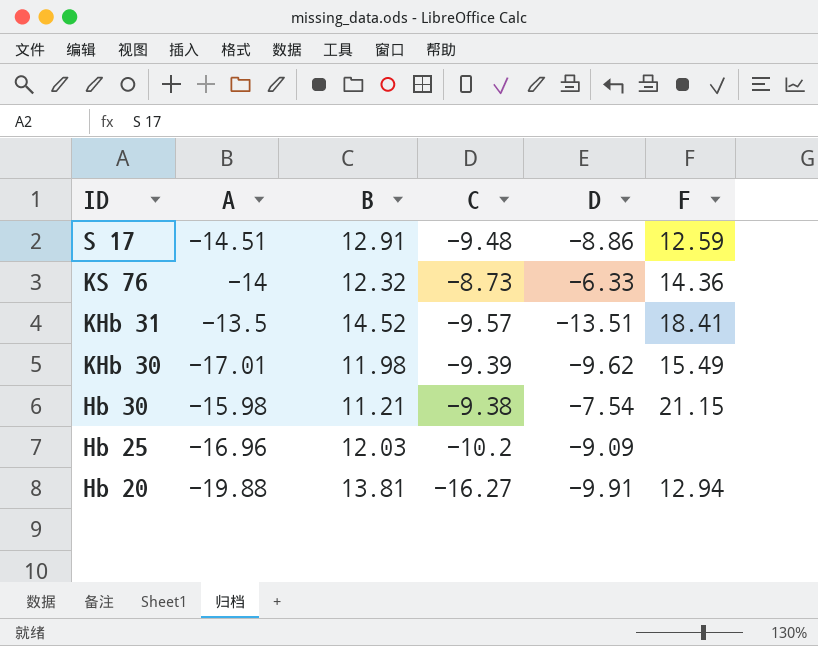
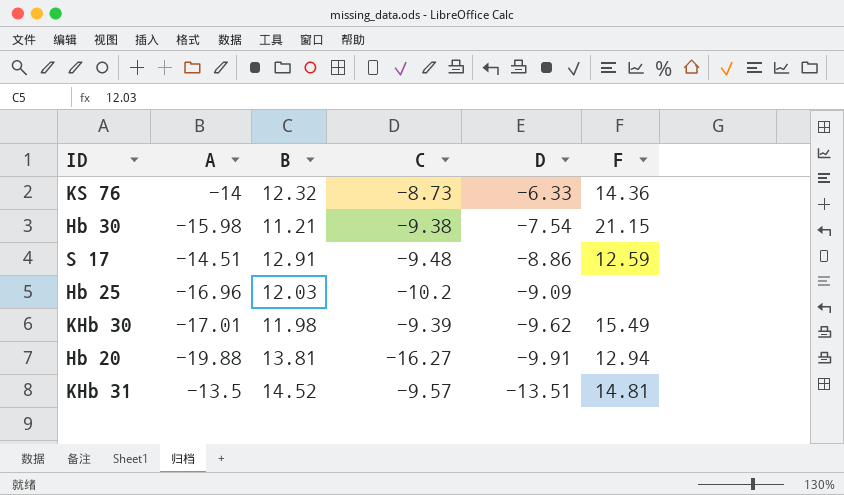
row order: ID descending -> D descending
KHb 31 | F: 18.41 -> 14.81

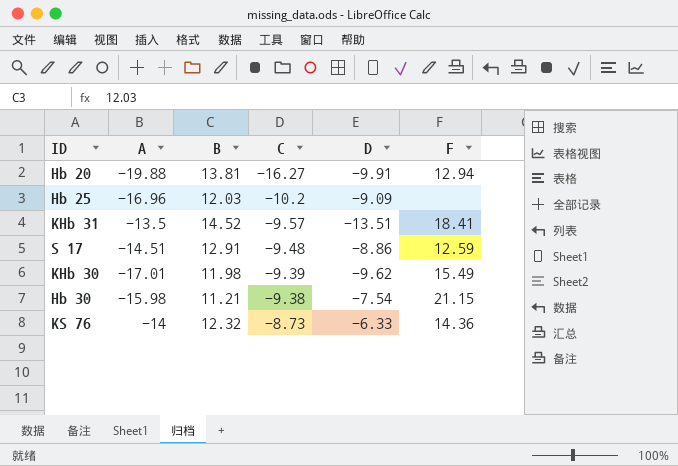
row order: D descending -> C ascending
KHb 31 | F: 14.81 -> 18.41

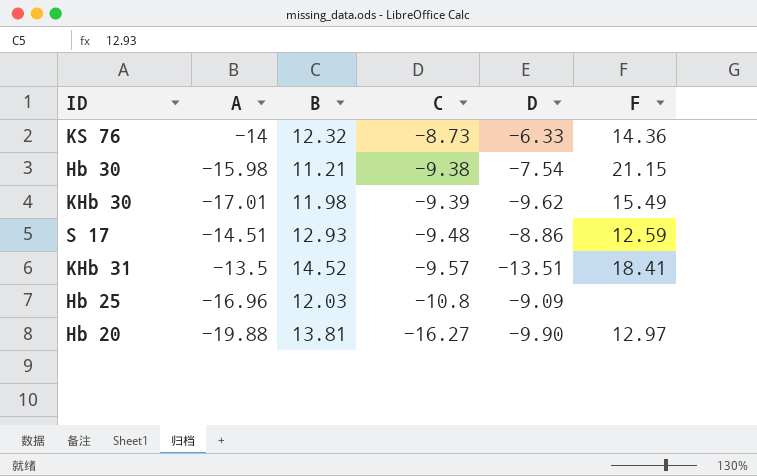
row order: C ascending -> C descending
S 17 | B: 12.91 -> 12.93
Hb 25 | C: -10.2 -> -10.8
Hb 20 | D: -9.91 -> -9.90
Hb 20 | F: 12.94 -> 12.97

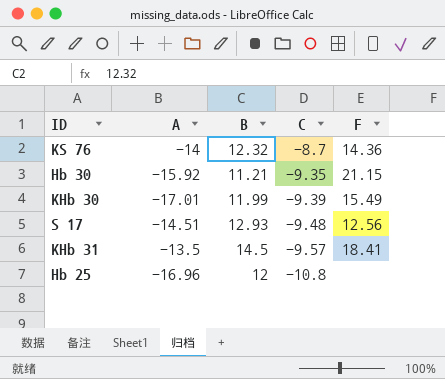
column D | position: 5 -> none
row Hb 20: -19.88 | 13.81 | -16.27 | -9.90 | 12.97 -> none
KS 76 | C: -8.73 -> -8.7
Hb 30 | A: -15.98 -> -15.92
Hb 30 | C: -9.38 -> -9.35
KHb 30 | B: 11.98 -> 11.99
S 17 | F: 12.59 -> 12.56
KHb 31 | B: 14.52 -> 14.5
Hb 25 | B: 12.03 -> 12

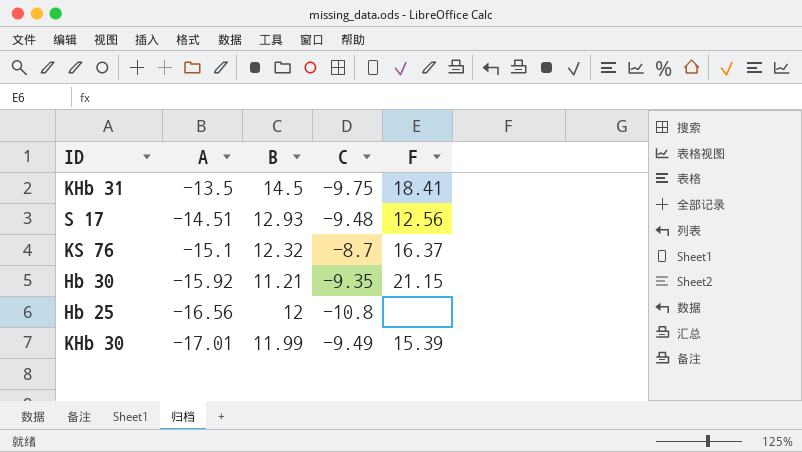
row order: C descending -> A descending
KHb 31 | C: -9.57 -> -9.75
KS 76 | A: -14 -> -15.1
KS 76 | F: 14.36 -> 16.37
Hb 25 | A: -16.96 -> -16.56
KHb 30 | C: -9.39 -> -9.49
KHb 30 | F: 15.49 -> 15.39

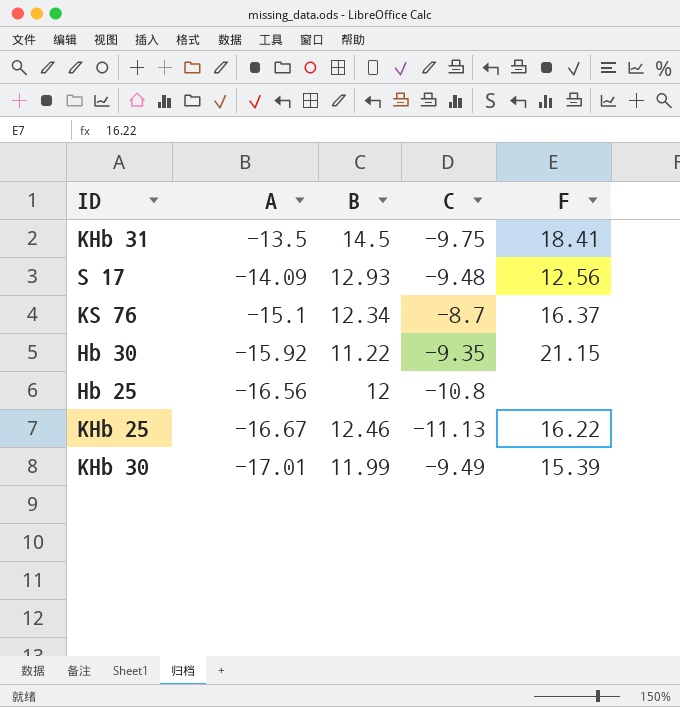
S 17 | A: -14.51 -> -14.09
KS 76 | B: 12.32 -> 12.34
Hb 30 | B: 11.21 -> 11.22
row KHb 25: none -> -16.67 | 12.46 | -11.13 | 16.22

